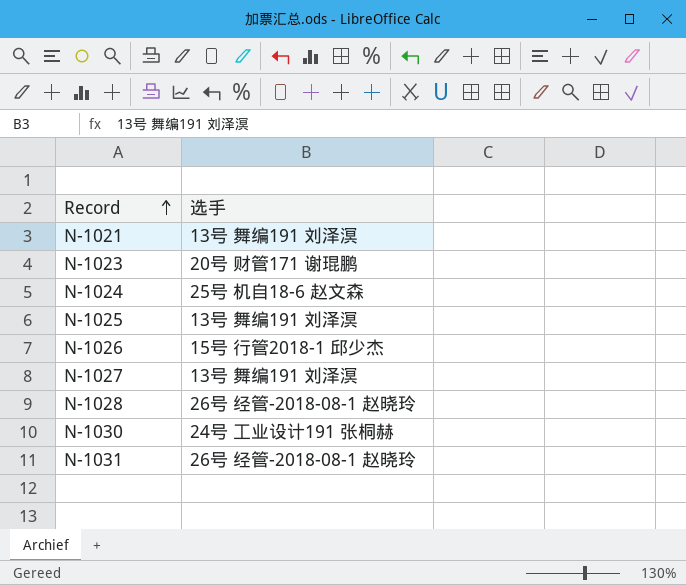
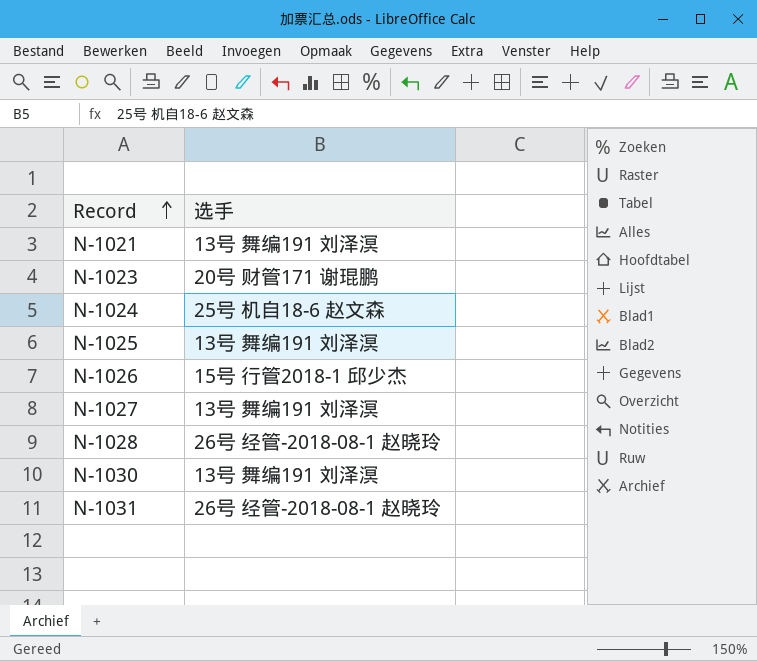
N-1030 | 选手: 24号 工业设计191 张桐赫 -> 13号 舞编191 刘泽溟

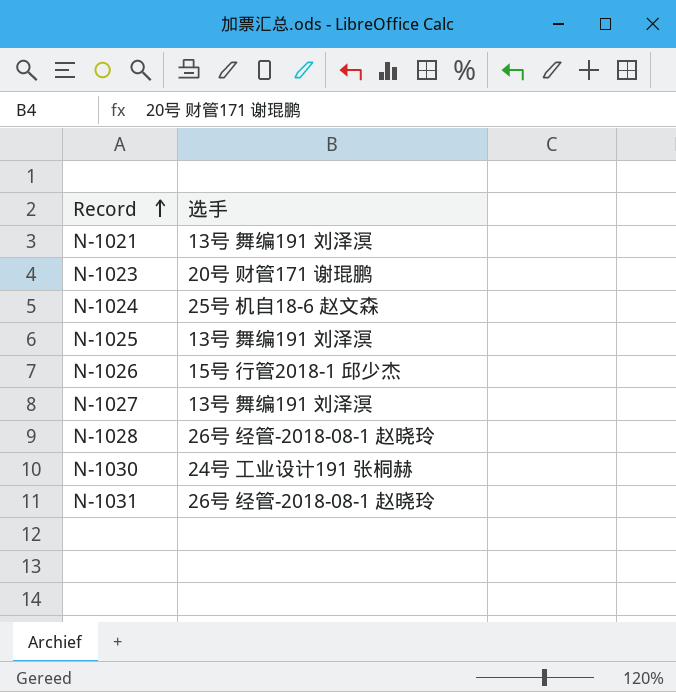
N-1030 | 选手: 13号 舞编191 刘泽溟 -> 24号 工业设计191 张桐赫

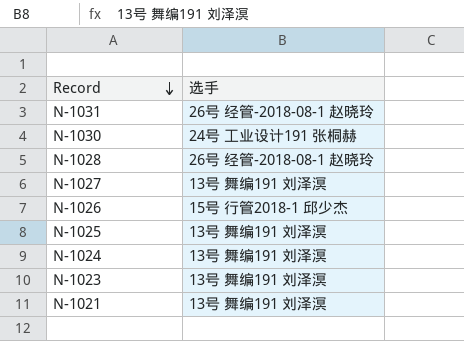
row order: Record ascending -> Record descending
N-1024 | 选手: 25号 机自18-6 赵文森 -> 13号 舞编191 刘泽溟
N-1023 | 选手: 20号 财管171 谢琨鹏 -> 13号 舞编191 刘泽溟

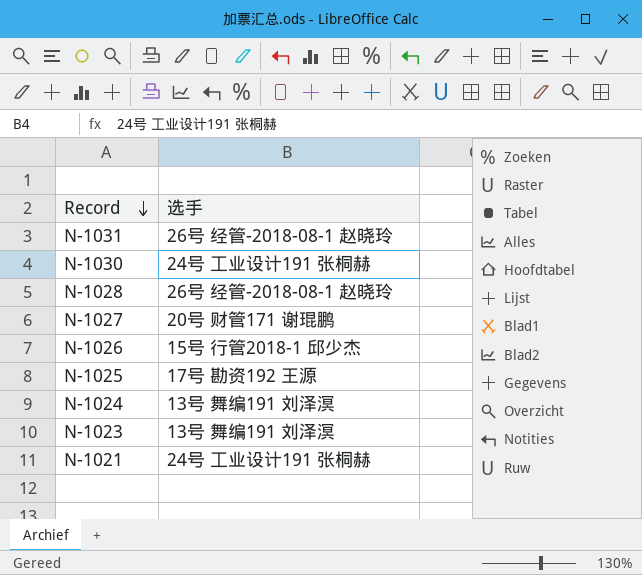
N-1027 | 选手: 13号 舞编191 刘泽溟 -> 20号 财管171 谢琨鹏
N-1025 | 选手: 13号 舞编191 刘泽溟 -> 17号 勘资192 王源
N-1021 | 选手: 13号 舞编191 刘泽溟 -> 24号 工业设计191 张桐赫

